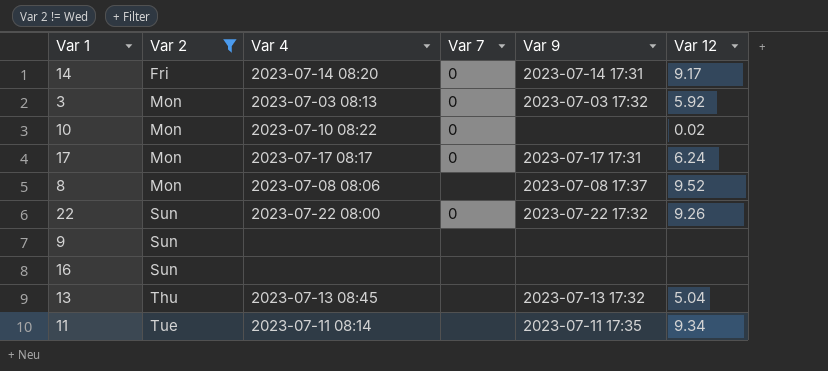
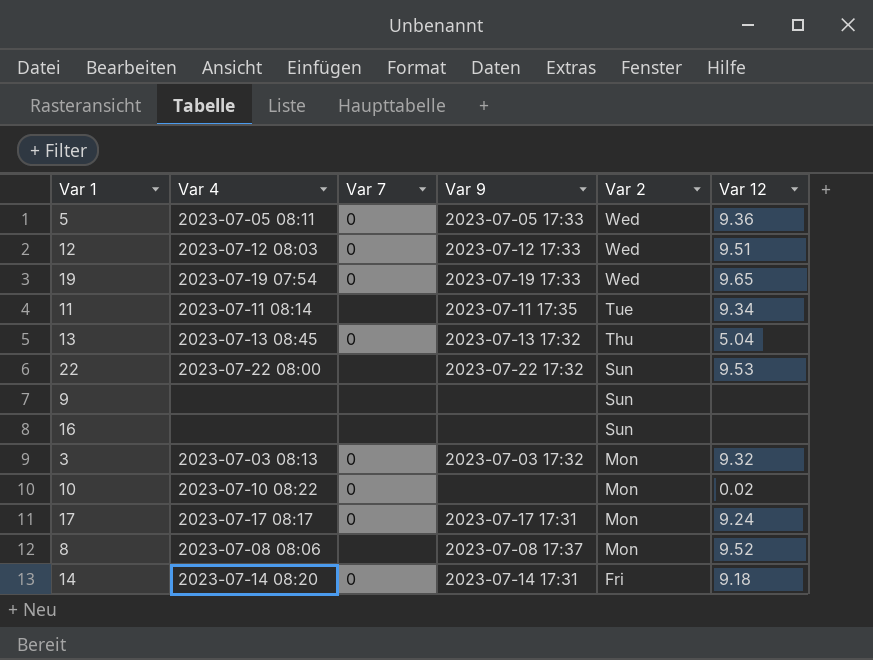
filter: Var 2 != Wed -> none
row order: Var 2 ascending -> Var 2 descending
column Var 2 | position: 2 -> 5
13 | Var 7: none -> 0
22 | Var 7: 0 -> none
22 | Var 12: 9.26 -> 9.53
3 | Var 12: 5.92 -> 9.32
17 | Var 12: 6.24 -> 9.24
14 | Var 12: 9.17 -> 9.18

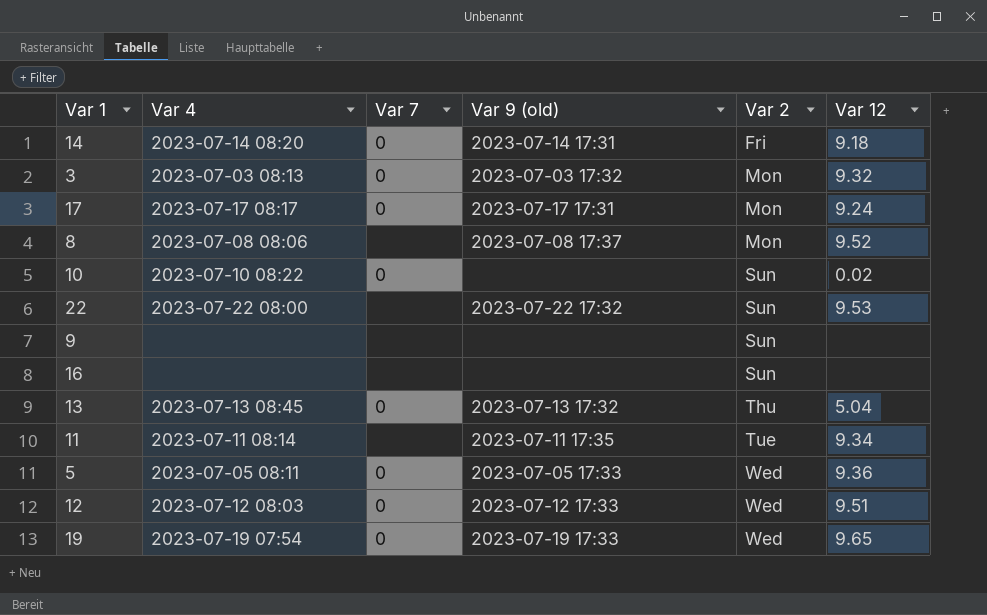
row order: Var 2 descending -> Var 2 ascending
column name: Var 9 -> Var 9 (old)
10 | Var 2: Mon -> Sun

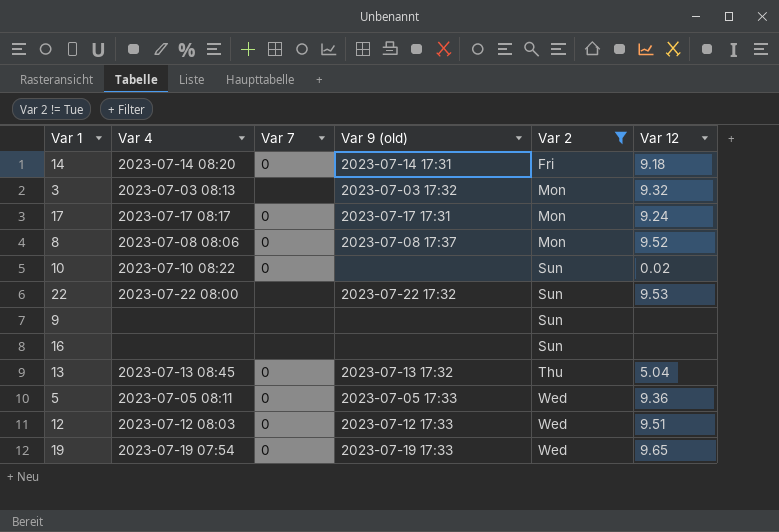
filter: none -> Var 2 != Tue
3 | Var 7: 0 -> none
8 | Var 7: none -> 0

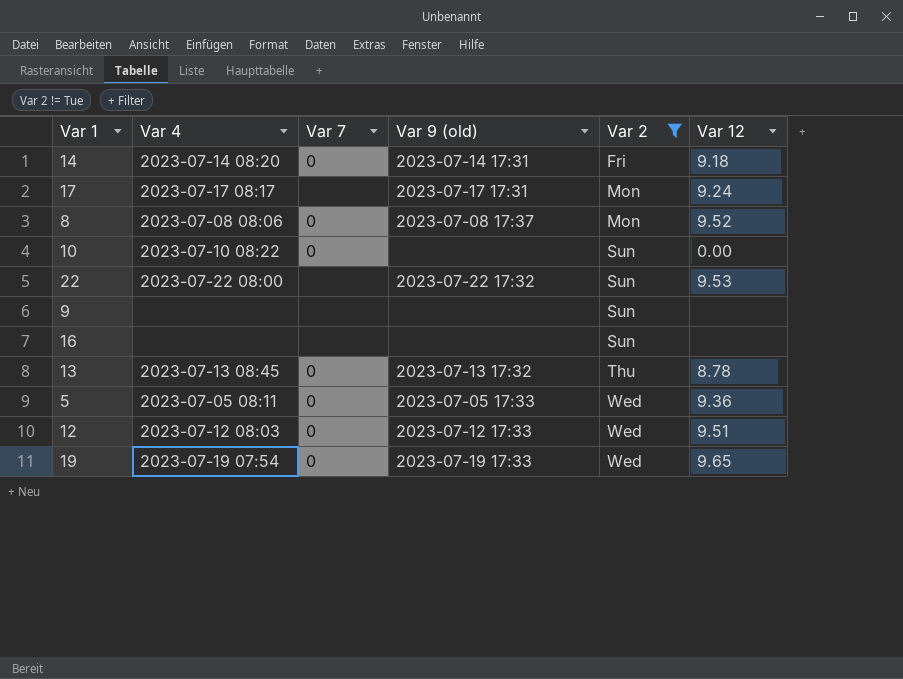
row 3: 2023-07-03 08:13 | none | 2023-07-03 17:32 | Mon | 9.32 -> none
17 | Var 7: 0 -> none
10 | Var 12: 0.02 -> 0.00
13 | Var 12: 5.04 -> 8.78

